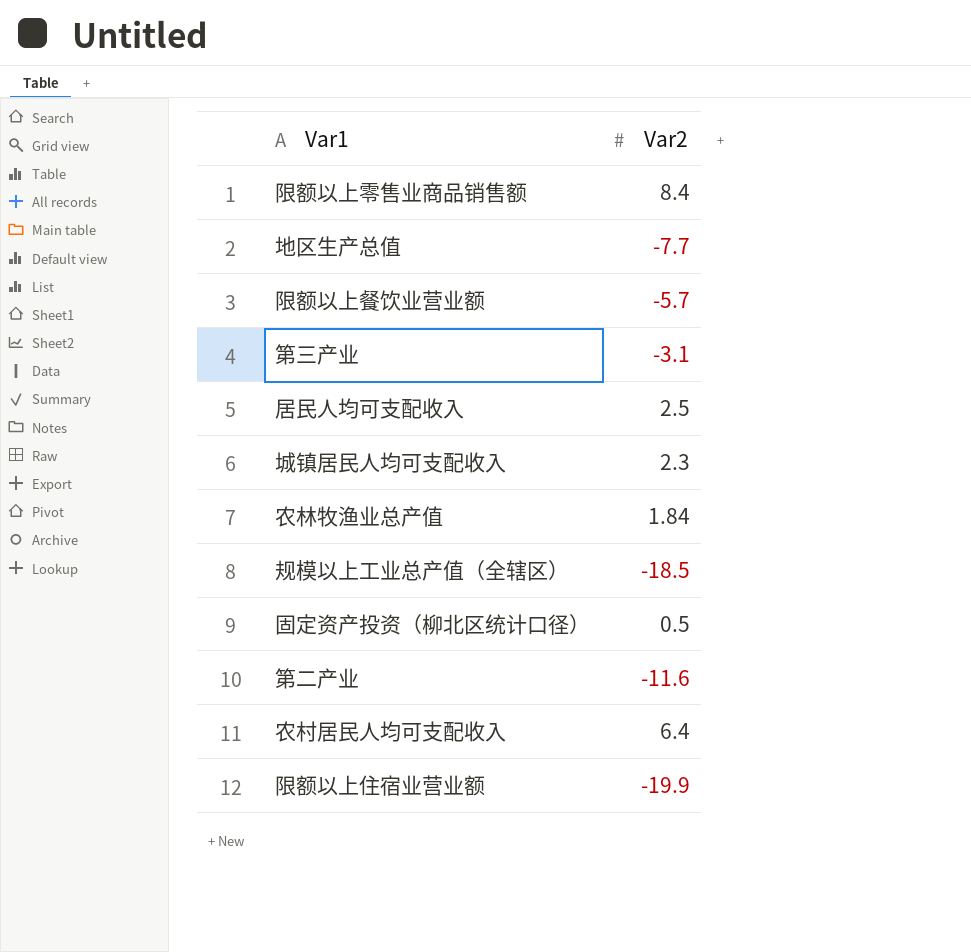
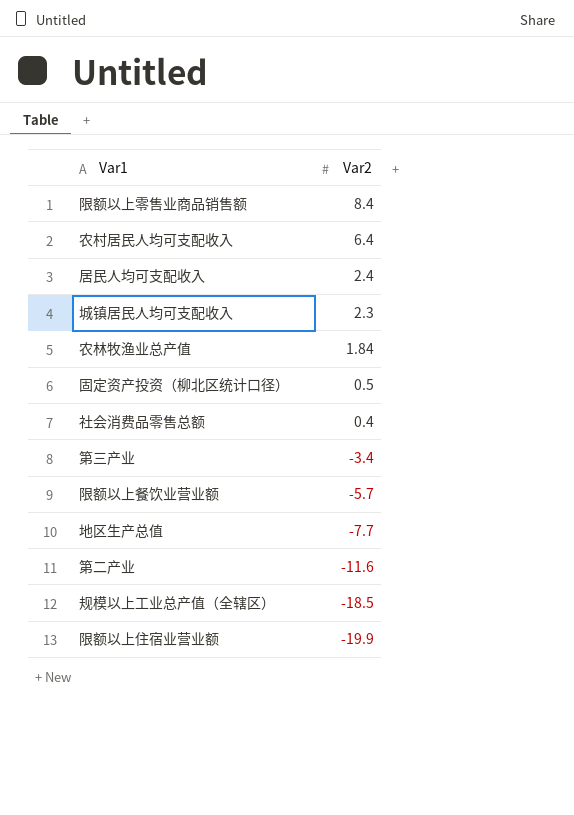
row order: none -> Var2 descending
居民人均可支配收入 | Var2: 2.5 -> 2.4
row 社会消费品零售总额: none -> 0.4
第三产业 | Var2: -3.1 -> -3.4

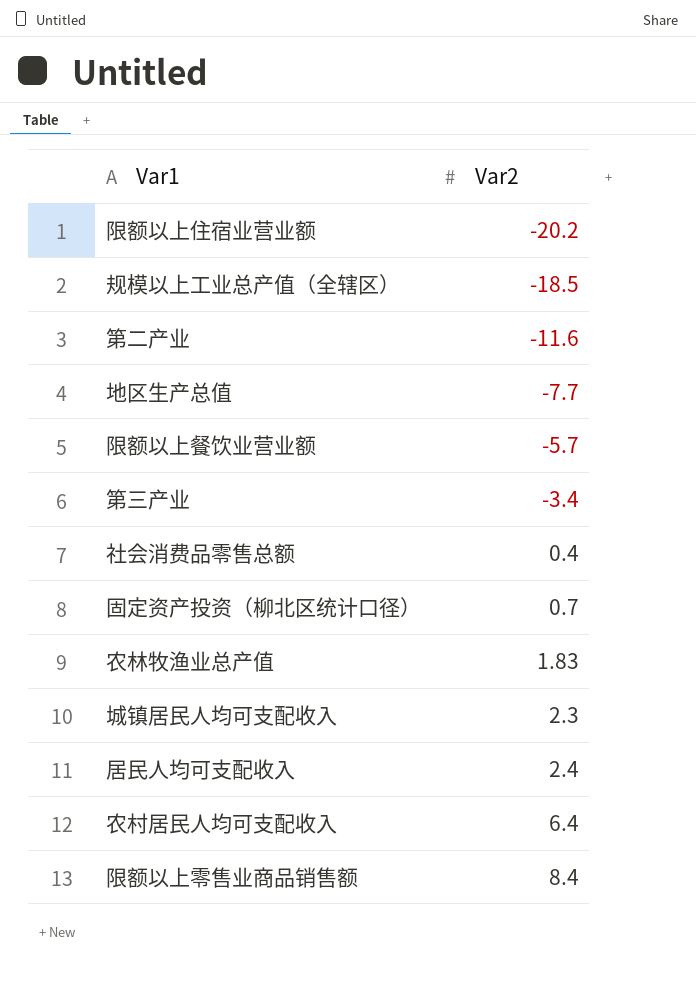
row order: Var2 descending -> Var2 ascending
限额以上住宿业营业额 | Var2: -19.9 -> -20.2
固定资产投资（柳北区统计口径） | Var2: 0.5 -> 0.7
农林牧渔业总产值 | Var2: 1.84 -> 1.83

